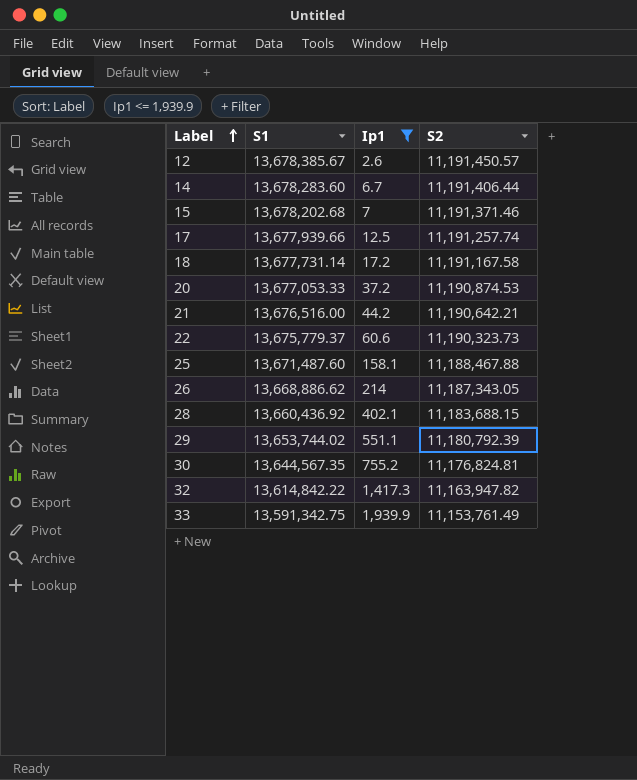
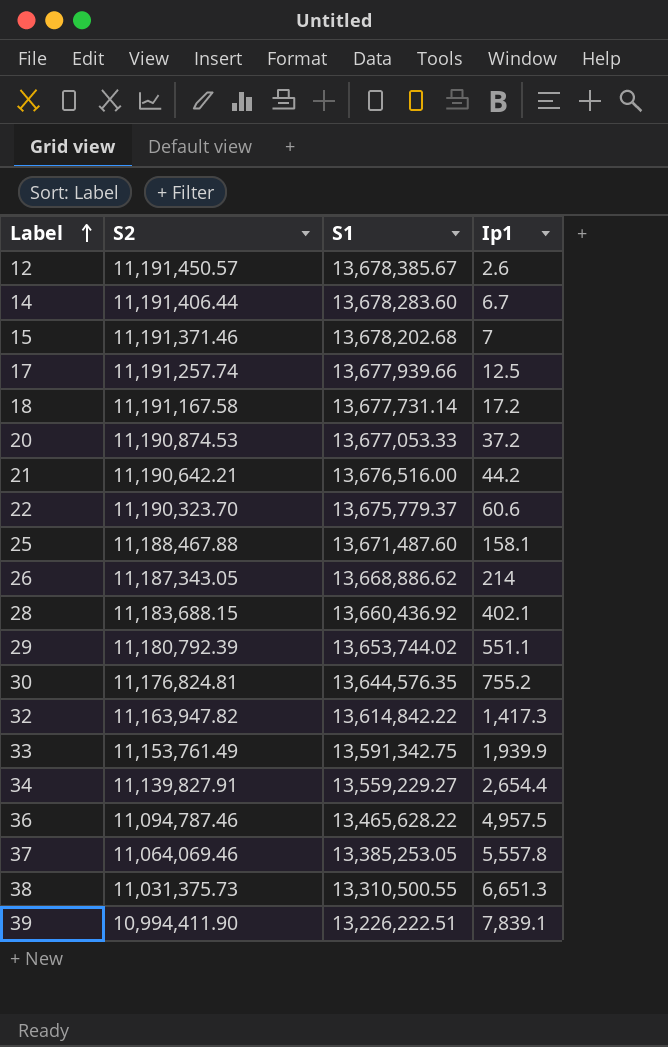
filter: Ip1 <= 1,939.9 -> none
column S2 | position: 4 -> 2
22 | S2: 11,190,323.73 -> 11,190,323.70
30 | S1: 13,644,567.35 -> 13,644,576.35

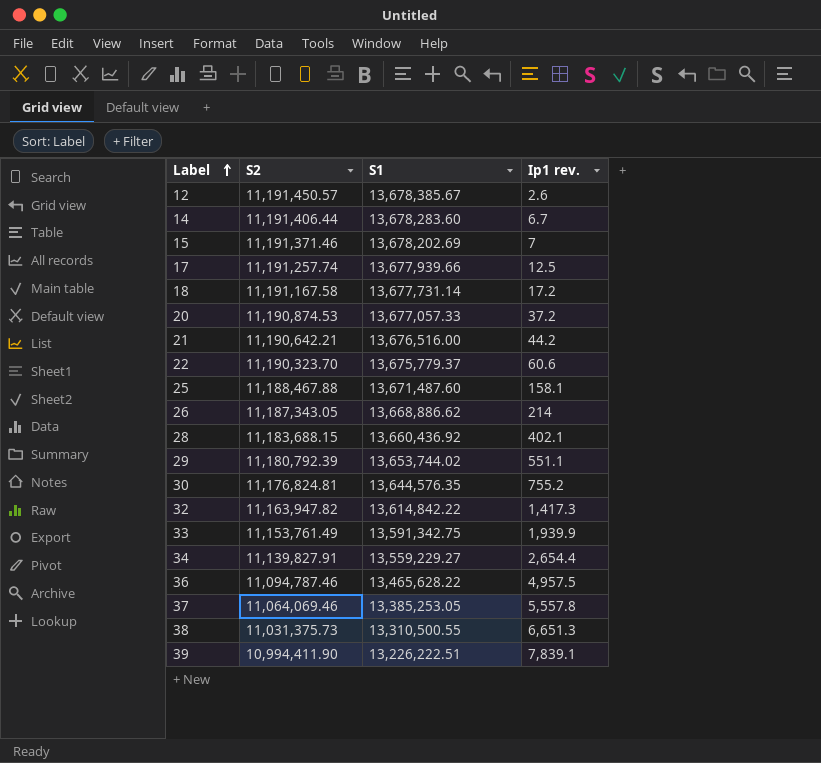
column name: Ip1 -> Ip1 rev.
15 | S1: 13,678,202.68 -> 13,678,202.69
20 | S1: 13,677,053.33 -> 13,677,057.33

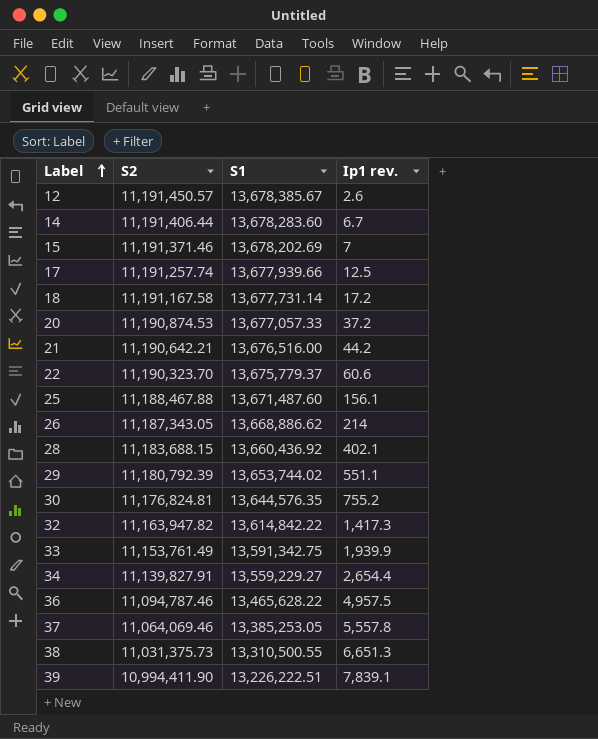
25 | Ip1 rev.: 158.1 -> 156.1

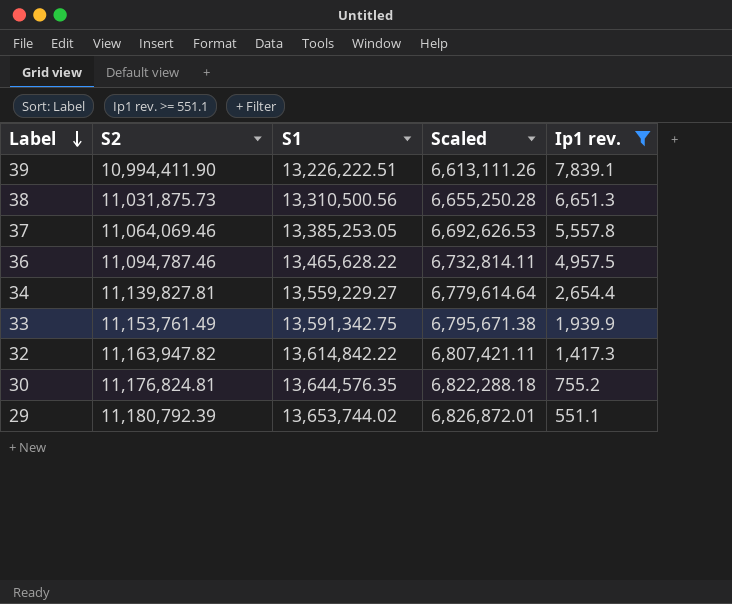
filter: none -> Ip1 rev. >= 551.1
row order: Label ascending -> Label descending
column Scaled | formula: none -> [S1] * 0.5
38 | S2: 11,031,375.73 -> 11,031,875.73
38 | S1: 13,310,500.55 -> 13,310,500.56
34 | S2: 11,139,827.91 -> 11,139,827.81

